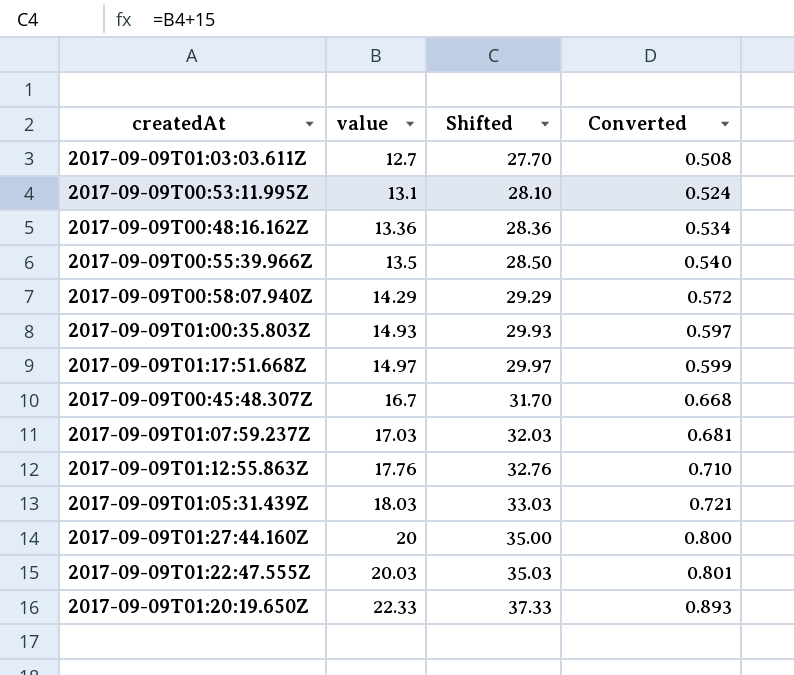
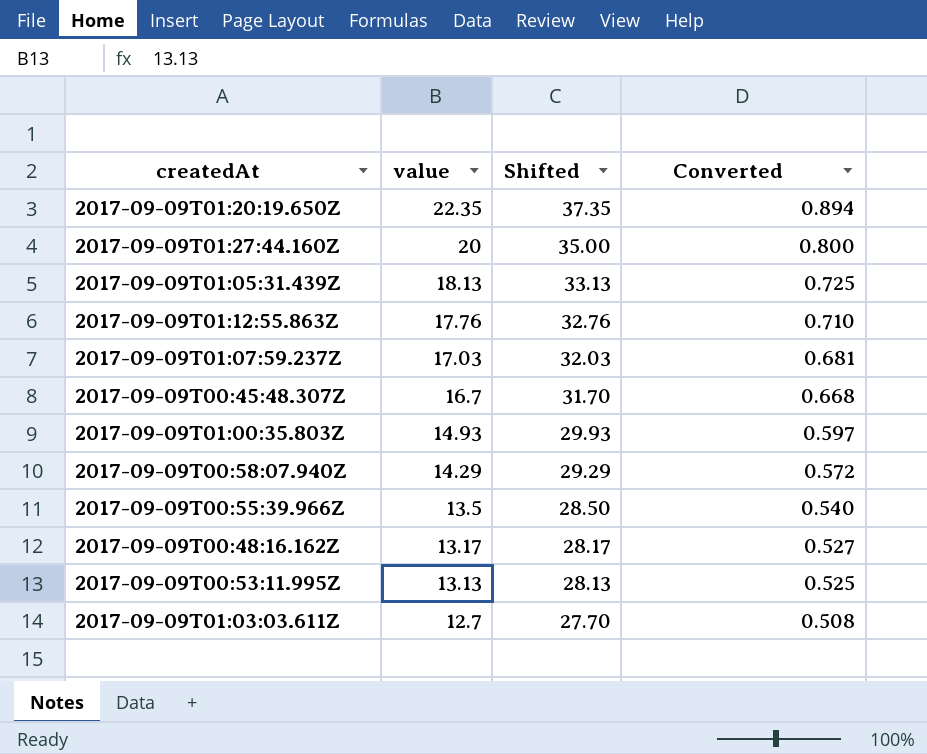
row order: value ascending -> value descending
row 2017-09-09T01:17:51.668Z: 14.97 | 29.97 | 0.599 -> none
row 2017-09-09T01:22:47.555Z: 20.03 | 35.03 | 0.801 -> none
2017-09-09T01:20:19.650Z | value: 22.33 -> 22.35
2017-09-09T01:20:19.650Z | Shifted: 37.33 -> 37.35
2017-09-09T01:20:19.650Z | Converted: 0.893 -> 0.894
2017-09-09T01:05:31.439Z | value: 18.03 -> 18.13
2017-09-09T01:05:31.439Z | Shifted: 33.03 -> 33.13
2017-09-09T01:05:31.439Z | Converted: 0.721 -> 0.725
2017-09-09T00:48:16.162Z | value: 13.36 -> 13.17
2017-09-09T00:48:16.162Z | Shifted: 28.36 -> 28.17
2017-09-09T00:48:16.162Z | Converted: 0.534 -> 0.527
2017-09-09T00:53:11.995Z | value: 13.1 -> 13.13
2017-09-09T00:53:11.995Z | Shifted: 28.10 -> 28.13
2017-09-09T00:53:11.995Z | Converted: 0.524 -> 0.525

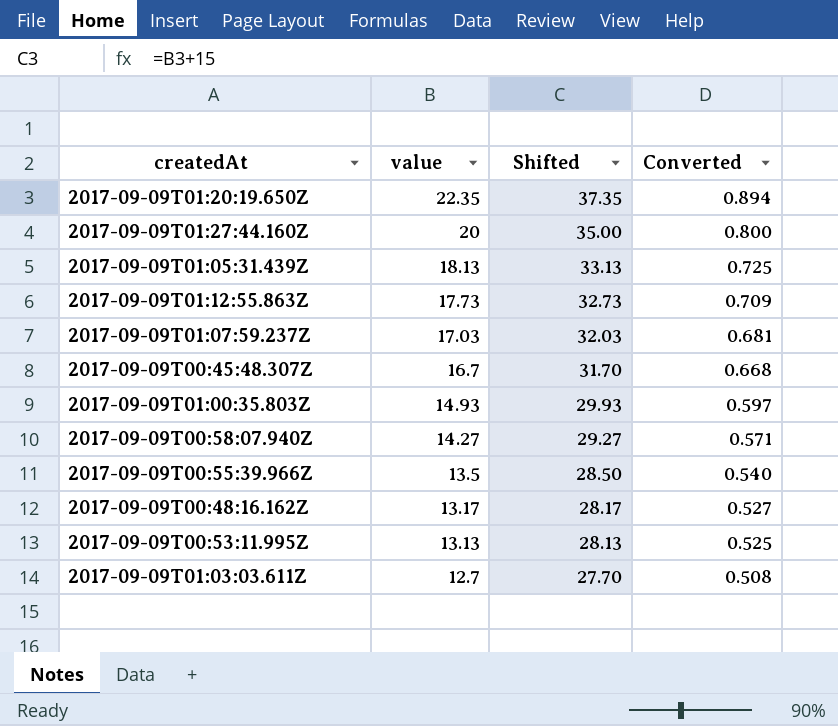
2017-09-09T01:12:55.863Z | value: 17.76 -> 17.73
2017-09-09T01:12:55.863Z | Shifted: 32.76 -> 32.73
2017-09-09T01:12:55.863Z | Converted: 0.710 -> 0.709
2017-09-09T00:58:07.940Z | value: 14.29 -> 14.27
2017-09-09T00:58:07.940Z | Shifted: 29.29 -> 29.27
2017-09-09T00:58:07.940Z | Converted: 0.572 -> 0.571

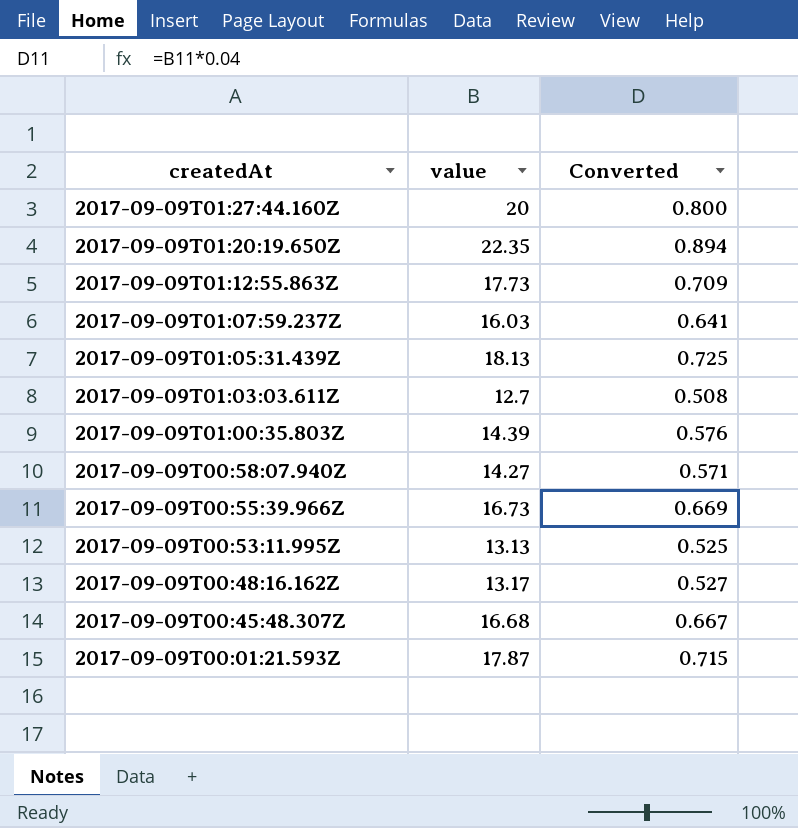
row order: value descending -> createdAt descending
column Shifted | formula: [value] + 15 -> none
2017-09-09T01:07:59.237Z | value: 17.03 -> 16.03
2017-09-09T01:07:59.237Z | Converted: 0.681 -> 0.641
2017-09-09T01:00:35.803Z | value: 14.93 -> 14.39
2017-09-09T01:00:35.803Z | Converted: 0.597 -> 0.576
2017-09-09T00:55:39.966Z | value: 13.5 -> 16.73
2017-09-09T00:55:39.966Z | Converted: 0.540 -> 0.669
2017-09-09T00:45:48.307Z | value: 16.7 -> 16.68
2017-09-09T00:45:48.307Z | Converted: 0.668 -> 0.667
row 2017-09-09T00:01:21.593Z: none -> 17.87 | 0.715

